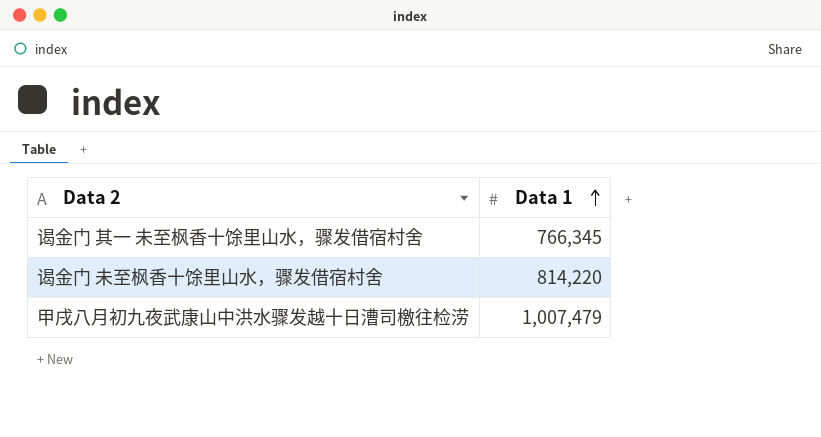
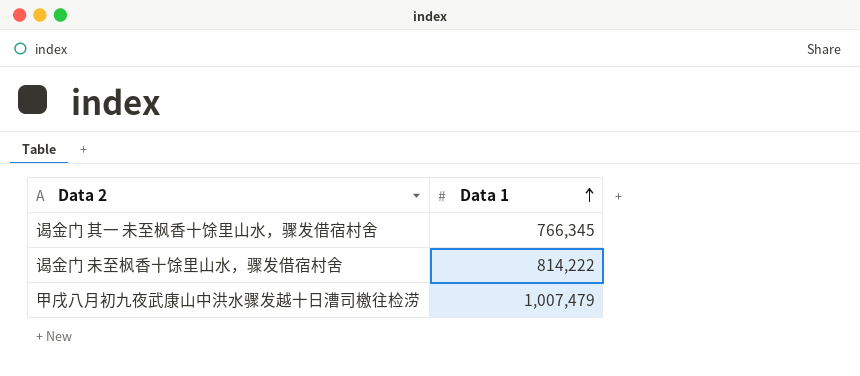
谒金门 未至枫香十馀里山水，骤发借宿村舍 | Data 1: 814,220 -> 814,222

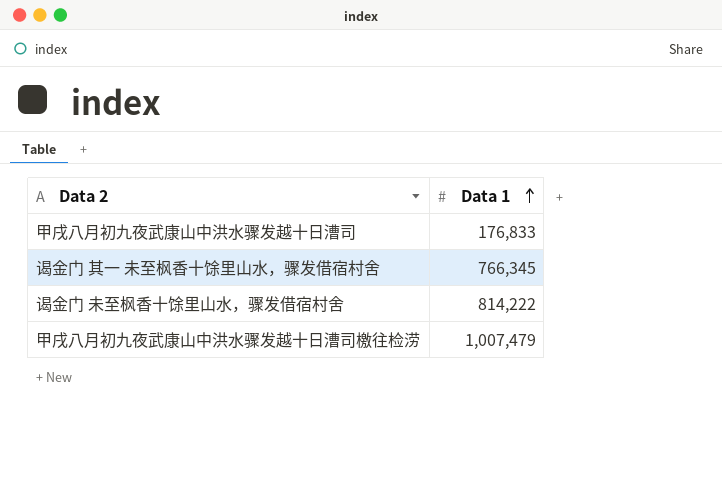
row 甲戌八月初九夜武康山中洪水骤发越十日漕司: none -> 176,833

